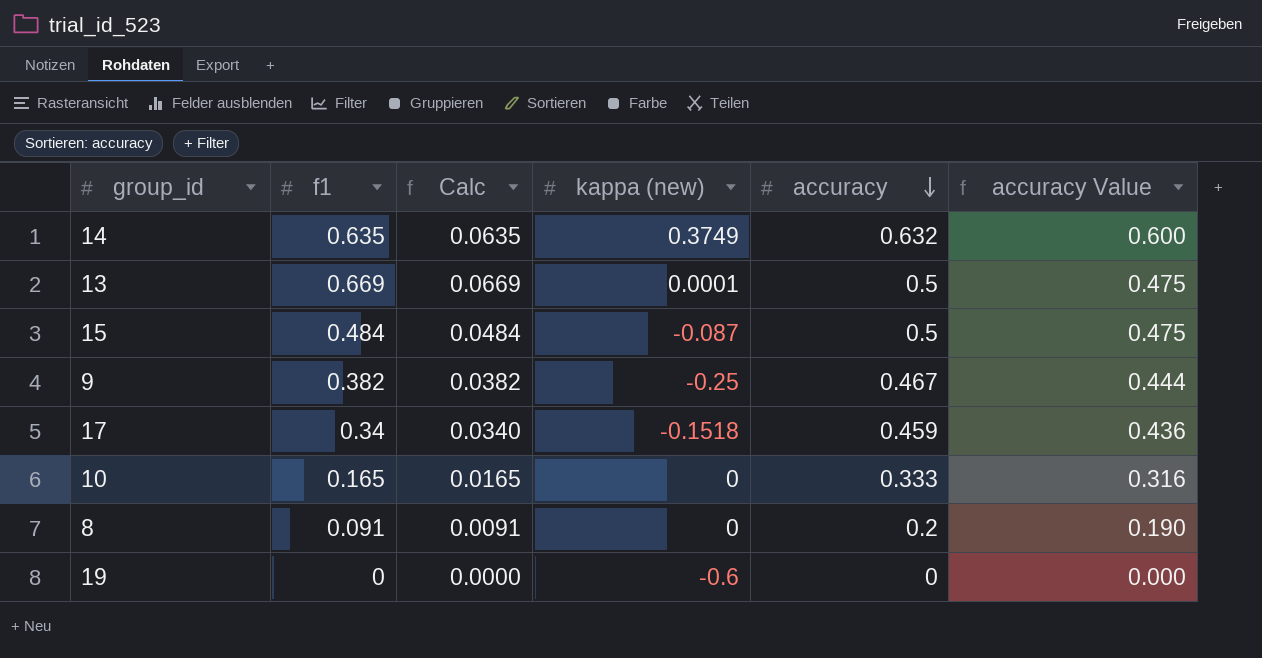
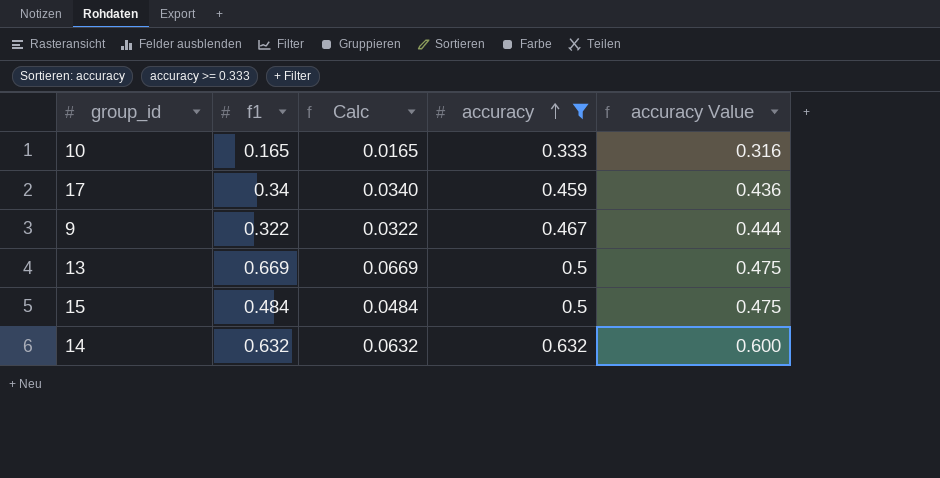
filter: none -> accuracy >= 0.333
row order: accuracy descending -> accuracy ascending
column kappa (new) | position: 4 -> none
9 | f1: 0.382 -> 0.322
9 | Calc: 0.0382 -> 0.0322
14 | f1: 0.635 -> 0.632
14 | Calc: 0.0635 -> 0.0632

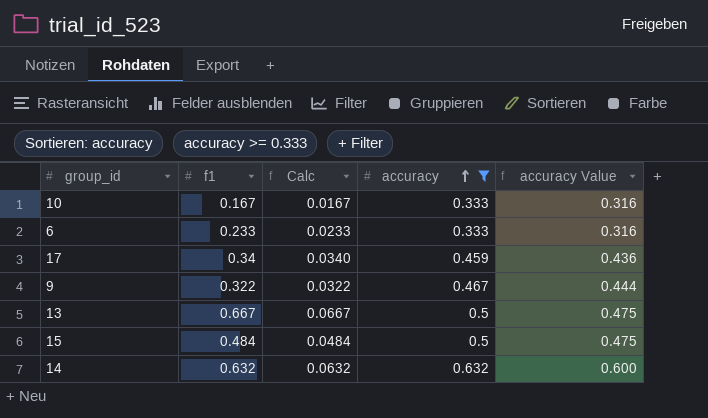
10 | f1: 0.165 -> 0.167
10 | Calc: 0.0165 -> 0.0167
row 6: none -> 0.233 | 0.0233 | 0.333 | 0.316
13 | f1: 0.669 -> 0.667
13 | Calc: 0.0669 -> 0.0667

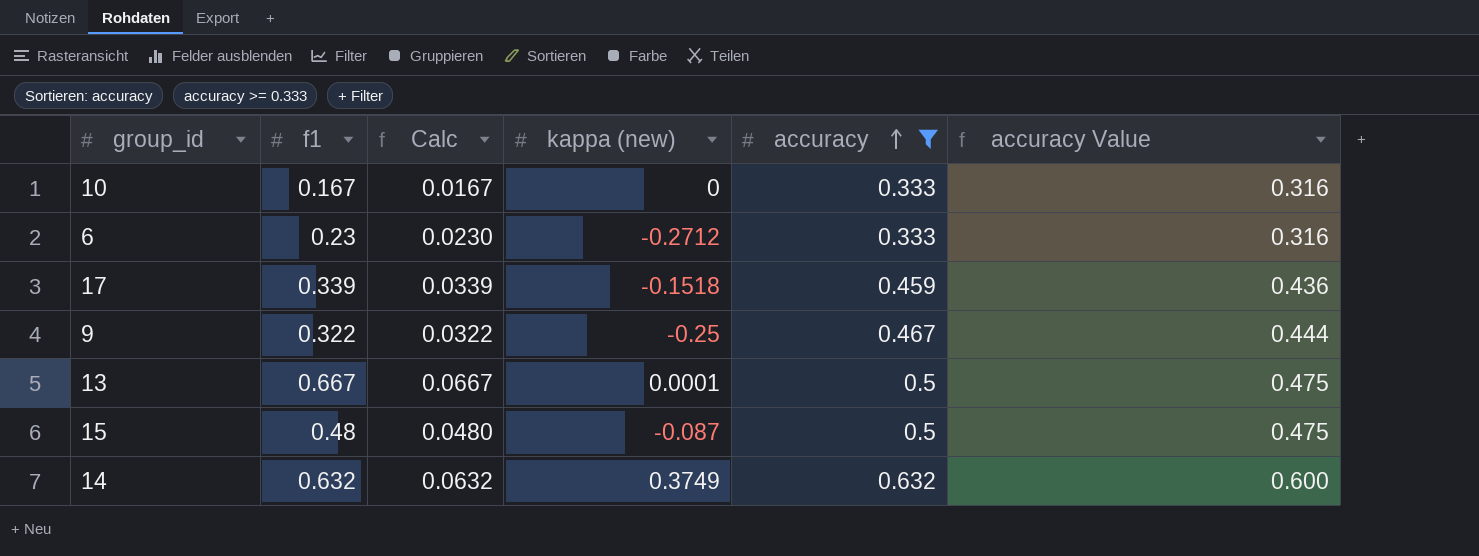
column kappa (new) | position: none -> 4
6 | f1: 0.233 -> 0.23
6 | Calc: 0.0233 -> 0.0230
17 | f1: 0.34 -> 0.339
17 | Calc: 0.0340 -> 0.0339
15 | f1: 0.484 -> 0.48
15 | Calc: 0.0484 -> 0.0480

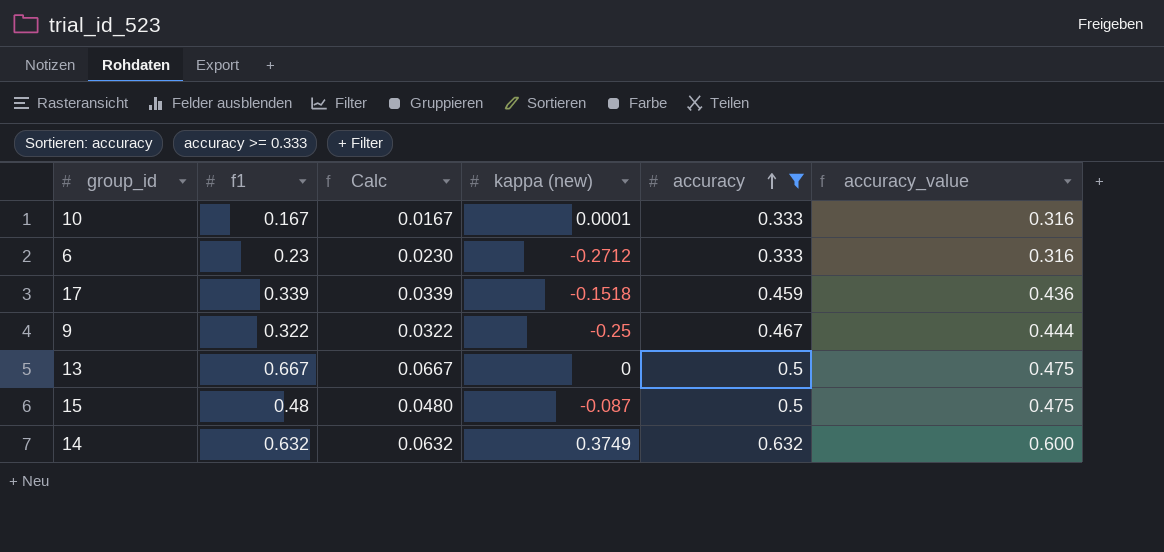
column name: accuracy Value -> accuracy_value
10 | kappa (new): 0 -> 0.0001
13 | kappa (new): 0.0001 -> 0

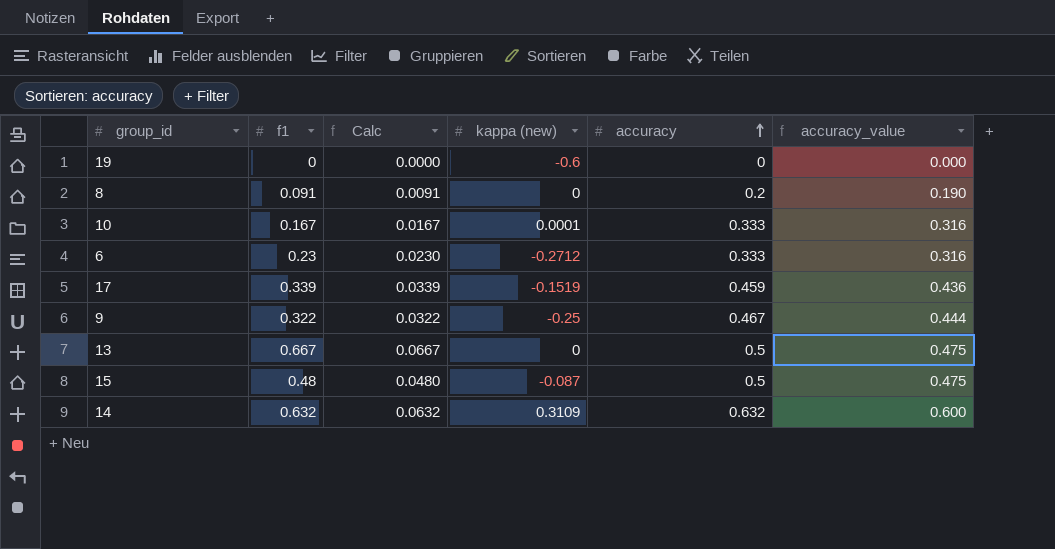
filter: accuracy >= 0.333 -> none
17 | kappa (new): -0.1518 -> -0.1519
14 | kappa (new): 0.3749 -> 0.3109

